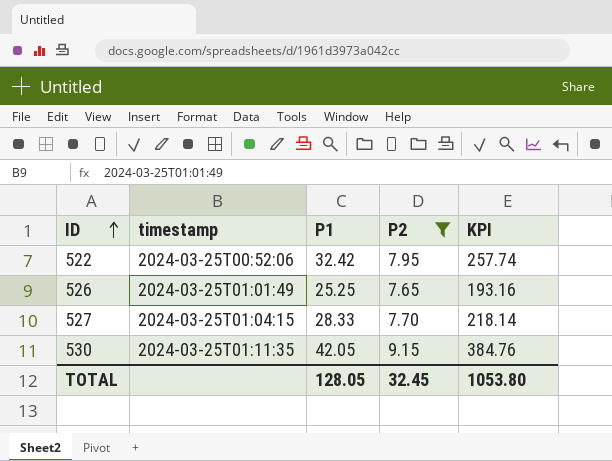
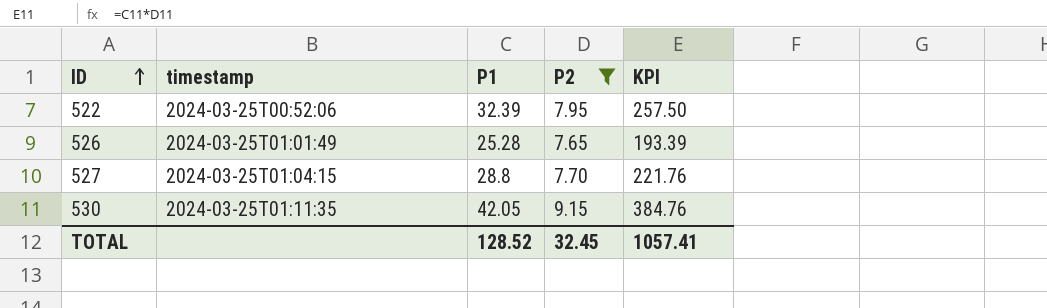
522 | P1: 32.42 -> 32.39
522 | KPI: 257.74 -> 257.50
526 | P1: 25.25 -> 25.28
526 | KPI: 193.16 -> 193.39
527 | P1: 28.33 -> 28.8
527 | KPI: 218.14 -> 221.76
TOTAL | P1: 128.05 -> 128.52
TOTAL | KPI: 1053.80 -> 1057.41

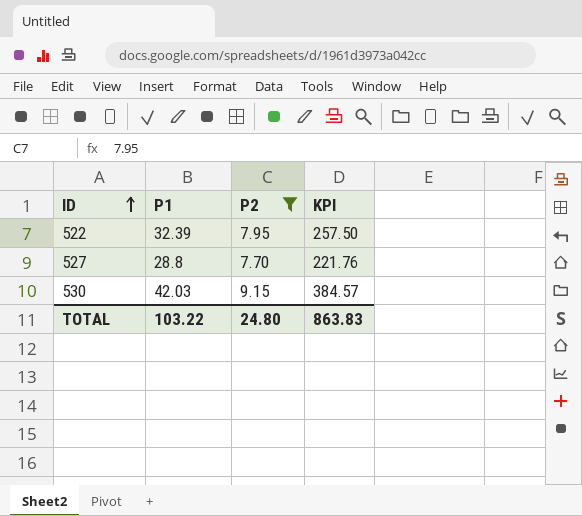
column timestamp | position: 2 -> none
row 526: 2024-03-25T01:01:49 | 25.28 | 7.65 | 193.39 -> none
530 | P1: 42.05 -> 42.03
530 | KPI: 384.76 -> 384.57
TOTAL | P1: 128.52 -> 103.22
TOTAL | P2: 32.45 -> 24.80
TOTAL | KPI: 1057.41 -> 863.83

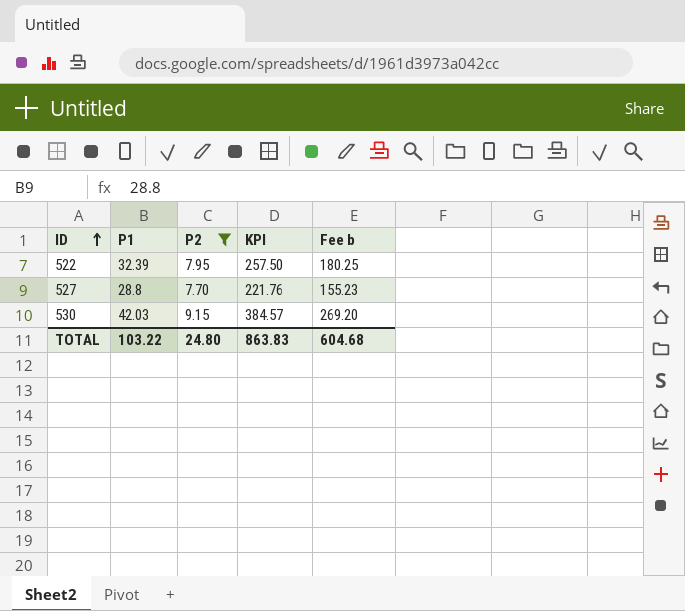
column Fee b | formula: none -> [KPI] * 0.7

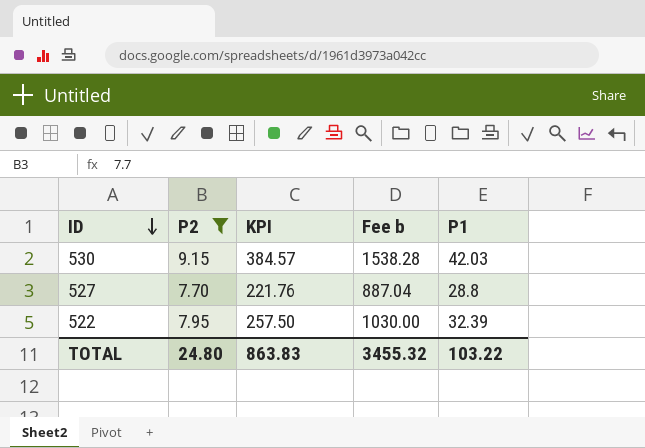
row order: ID ascending -> ID descending
column Fee b | formula: [KPI] * 0.7 -> [KPI] * 4
column P1 | position: 2 -> 5
TOTAL | Fee b: 604.68 -> 3455.32

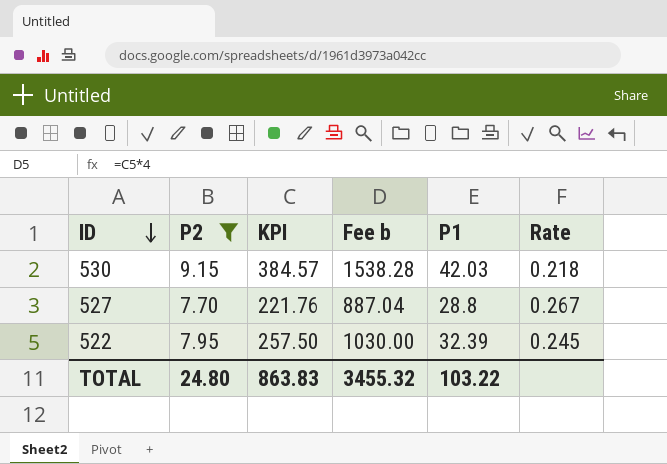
column Rate | formula: none -> [P2] / [P1]

